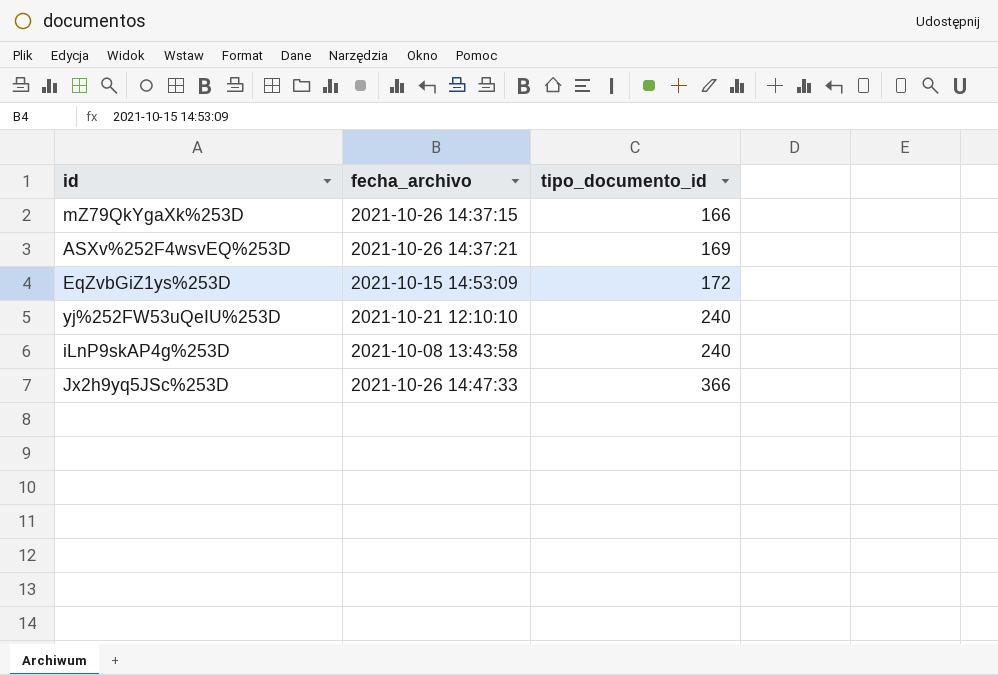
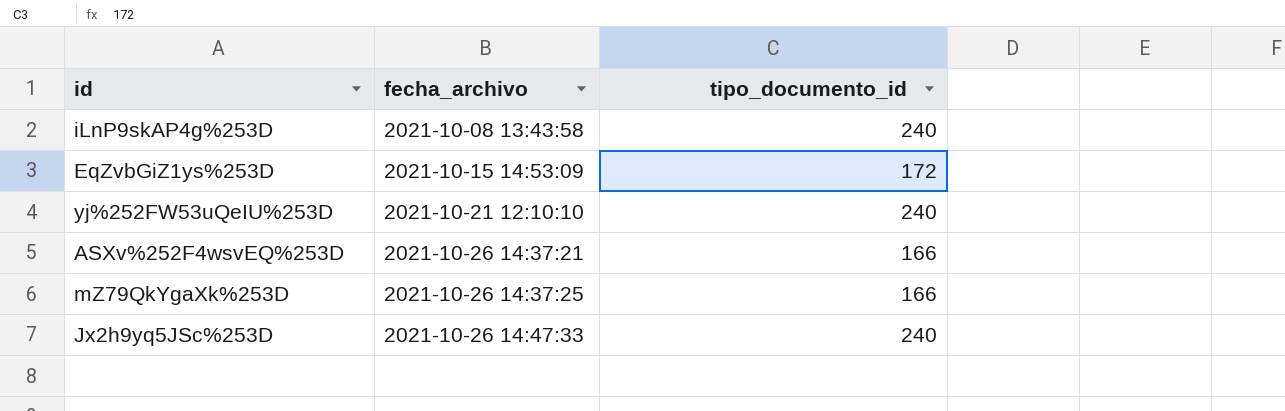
row order: tipo_documento_id ascending -> fecha_archivo ascending
ASXv%252F4wsvEQ%253D | tipo_documento_id: 169 -> 166
mZ79QkYgaXk%253D | fecha_archivo: 2021-10-26 14:37:15 -> 2021-10-26 14:37:25
Jx2h9yq5JSc%253D | tipo_documento_id: 366 -> 240

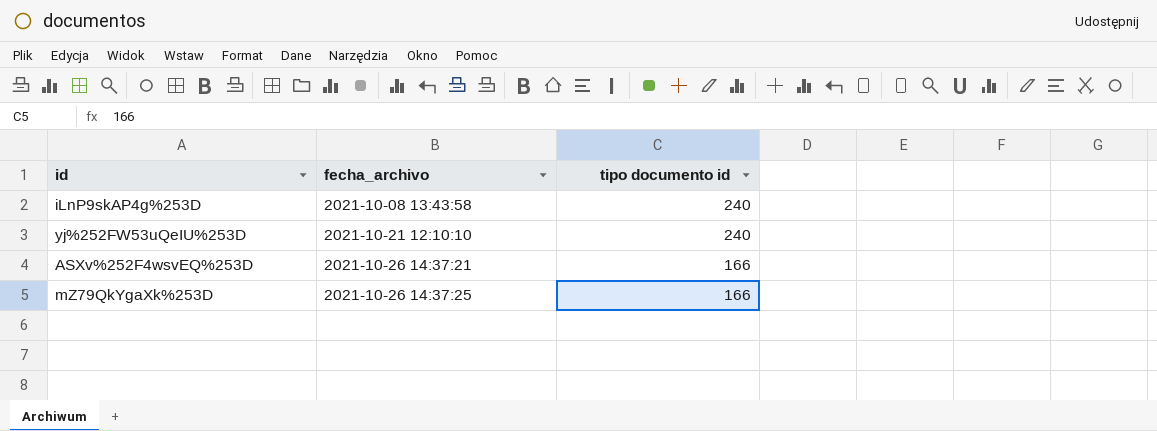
column name: tipo_documento_id -> tipo documento id
row EqZvbGiZ1ys%253D: 2021-10-15 14:53:09 | 172 -> none
row Jx2h9yq5JSc%253D: 2021-10-26 14:47:33 | 240 -> none

